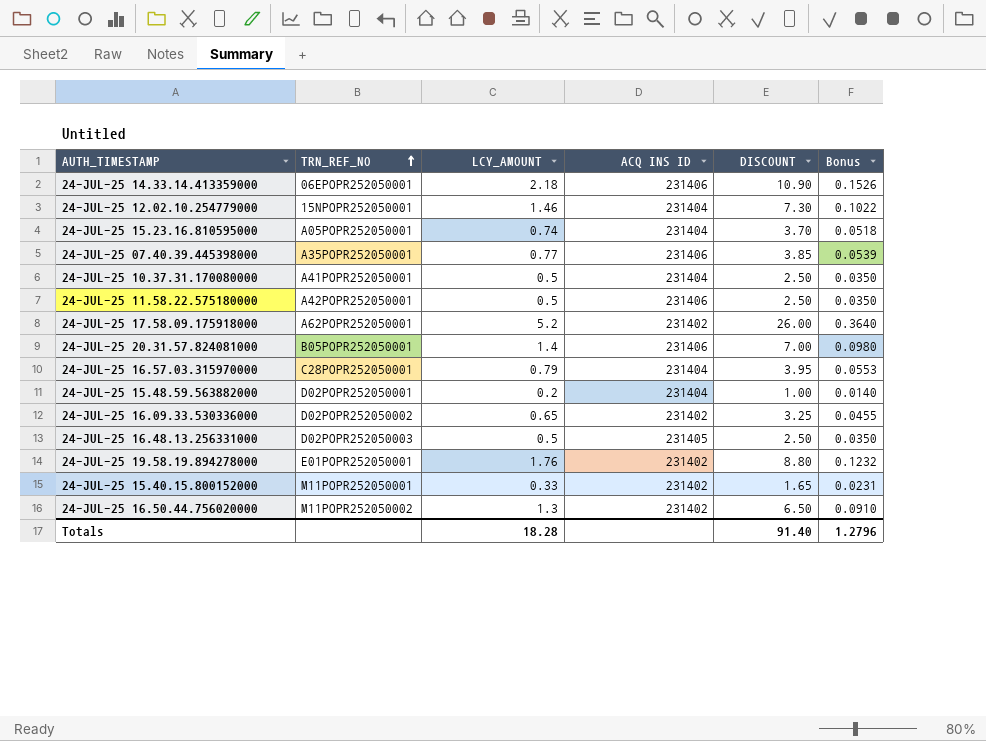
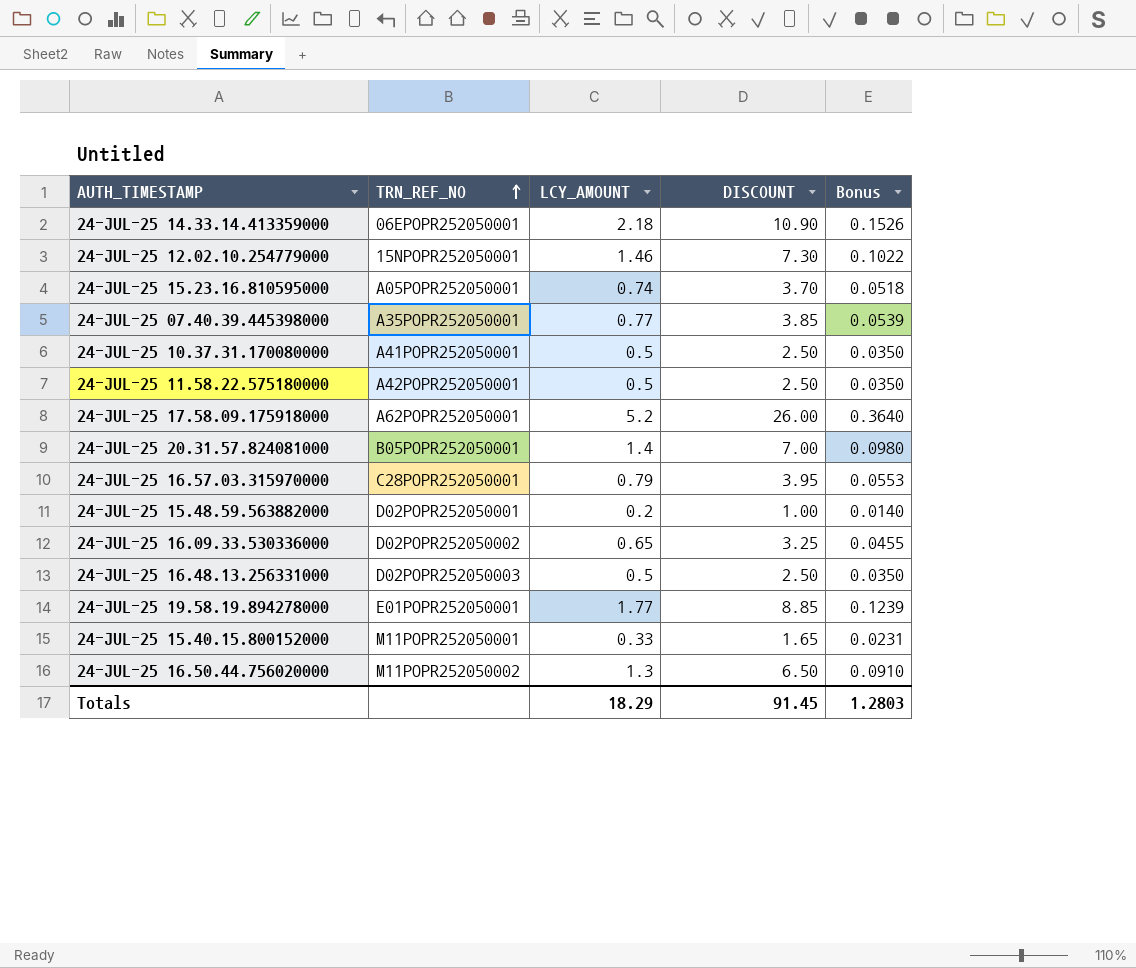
column ACQ INS ID | position: 4 -> none
24-JUL-25 19.58.19.894278000 | LCY_AMOUNT: 1.76 -> 1.77
24-JUL-25 19.58.19.894278000 | DISCOUNT: 8.80 -> 8.85
24-JUL-25 19.58.19.894278000 | Bonus: 0.1232 -> 0.1239
Totals | LCY_AMOUNT: 18.28 -> 18.29
Totals | DISCOUNT: 91.40 -> 91.45
Totals | Bonus: 1.2796 -> 1.2803

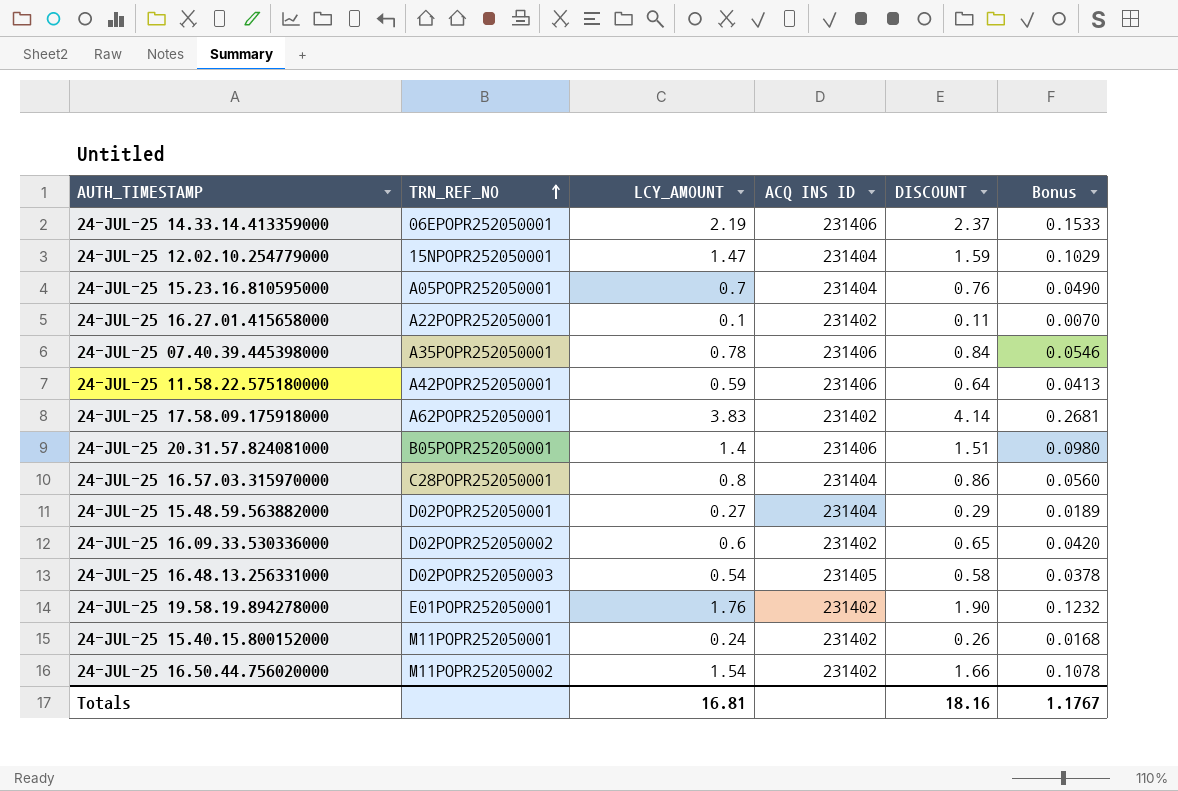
column ACQ INS ID | position: none -> 4
column DISCOUNT | formula: [LCY_AMOUNT] * 5 -> [LCY_AMOUNT] * 1.08
row 24-JUL-25 10.37.31.170080000: A41POPR252050001 | 0.5 | 2.50 | 0.0350 -> none
24-JUL-25 14.33.14.413359000 | LCY_AMOUNT: 2.18 -> 2.19
24-JUL-25 14.33.14.413359000 | Bonus: 0.1526 -> 0.1533
24-JUL-25 12.02.10.254779000 | LCY_AMOUNT: 1.46 -> 1.47
24-JUL-25 12.02.10.254779000 | Bonus: 0.1022 -> 0.1029
24-JUL-25 15.23.16.810595000 | LCY_AMOUNT: 0.74 -> 0.7
24-JUL-25 15.23.16.810595000 | Bonus: 0.0518 -> 0.0490
row 24-JUL-25 16.27.01.415658000: none -> A22POPR252050001 | 0.1 | 231402 | 0.11 | 0.0070
24-JUL-25 07.40.39.445398000 | LCY_AMOUNT: 0.77 -> 0.78
24-JUL-25 07.40.39.445398000 | Bonus: 0.0539 -> 0.0546
24-JUL-25 11.58.22.575180000 | LCY_AMOUNT: 0.5 -> 0.59
24-JUL-25 11.58.22.575180000 | Bonus: 0.0350 -> 0.0413
24-JUL-25 17.58.09.175918000 | LCY_AMOUNT: 5.2 -> 3.83
24-JUL-25 17.58.09.175918000 | Bonus: 0.3640 -> 0.2681
24-JUL-25 16.57.03.315970000 | LCY_AMOUNT: 0.79 -> 0.8
24-JUL-25 16.57.03.315970000 | Bonus: 0.0553 -> 0.0560
24-JUL-25 15.48.59.563882000 | LCY_AMOUNT: 0.2 -> 0.27
24-JUL-25 15.48.59.563882000 | Bonus: 0.0140 -> 0.0189
24-JUL-25 16.09.33.530336000 | LCY_AMOUNT: 0.65 -> 0.6
24-JUL-25 16.09.33.530336000 | Bonus: 0.0455 -> 0.0420
24-JUL-25 16.48.13.256331000 | LCY_AMOUNT: 0.5 -> 0.54
24-JUL-25 16.48.13.256331000 | Bonus: 0.0350 -> 0.0378
24-JUL-25 19.58.19.894278000 | LCY_AMOUNT: 1.77 -> 1.76
24-JUL-25 19.58.19.894278000 | Bonus: 0.1239 -> 0.1232
24-JUL-25 15.40.15.800152000 | LCY_AMOUNT: 0.33 -> 0.24
24-JUL-25 15.40.15.800152000 | Bonus: 0.0231 -> 0.0168
24-JUL-25 16.50.44.756020000 | LCY_AMOUNT: 1.3 -> 1.54
24-JUL-25 16.50.44.756020000 | Bonus: 0.0910 -> 0.1078
Totals | LCY_AMOUNT: 18.29 -> 16.81
Totals | DISCOUNT: 91.45 -> 18.16
Totals | Bonus: 1.2803 -> 1.1767

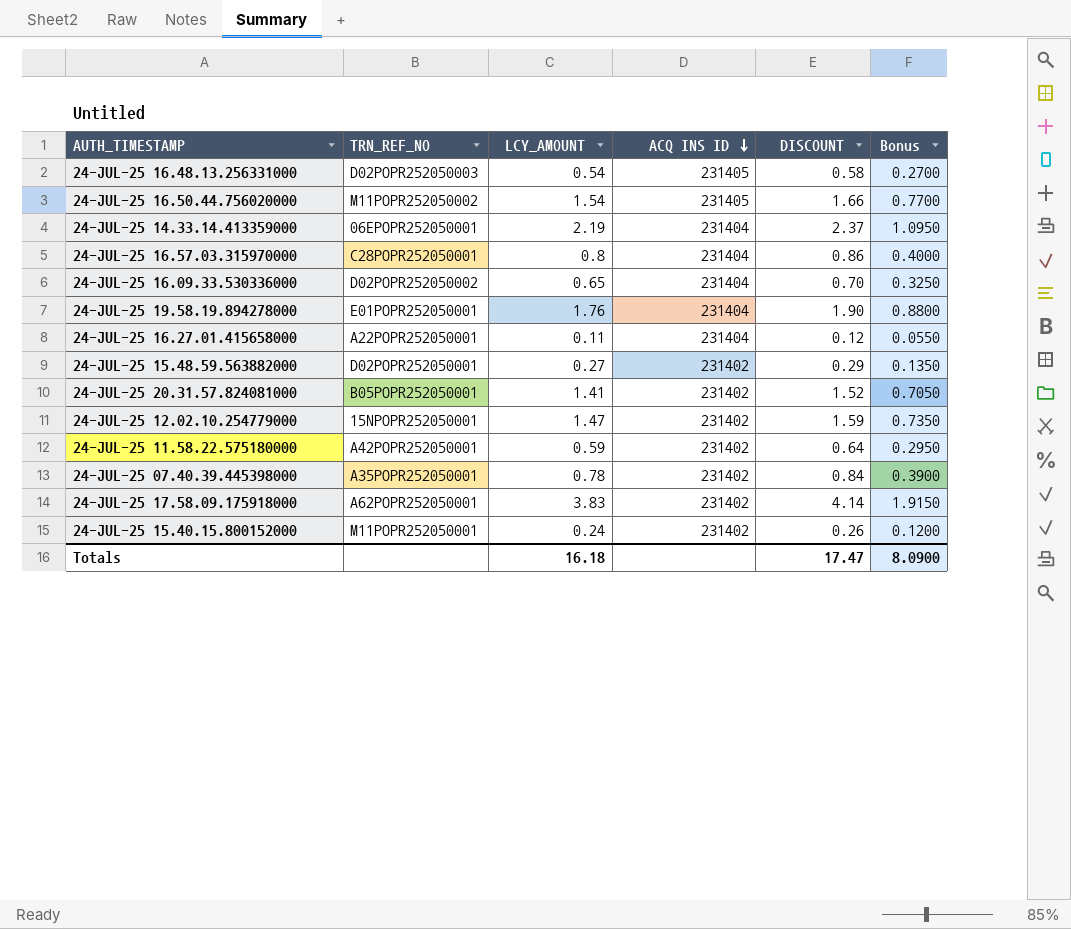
row order: TRN_REF_NO ascending -> ACQ INS ID descending
column Bonus | formula: [LCY_AMOUNT] * 0.07 -> [LCY_AMOUNT] * 0.5
row 24-JUL-25 15.23.16.810595000: A05POPR252050001 | 0.7 | 231404 | 0.76 | 0.0490 -> none
24-JUL-25 16.50.44.756020000 | ACQ INS ID: 231402 -> 231405
24-JUL-25 14.33.14.413359000 | ACQ INS ID: 231406 -> 231404
24-JUL-25 16.09.33.530336000 | LCY_AMOUNT: 0.6 -> 0.65
24-JUL-25 16.09.33.530336000 | ACQ INS ID: 231402 -> 231404
24-JUL-25 16.09.33.530336000 | DISCOUNT: 0.65 -> 0.70
24-JUL-25 19.58.19.894278000 | ACQ INS ID: 231402 -> 231404
24-JUL-25 16.27.01.415658000 | LCY_AMOUNT: 0.1 -> 0.11
24-JUL-25 16.27.01.415658000 | ACQ INS ID: 231402 -> 231404
24-JUL-25 16.27.01.415658000 | DISCOUNT: 0.11 -> 0.12
24-JUL-25 15.48.59.563882000 | ACQ INS ID: 231404 -> 231402
24-JUL-25 20.31.57.824081000 | LCY_AMOUNT: 1.4 -> 1.41
24-JUL-25 20.31.57.824081000 | ACQ INS ID: 231406 -> 231402
24-JUL-25 20.31.57.824081000 | DISCOUNT: 1.51 -> 1.52
24-JUL-25 12.02.10.254779000 | ACQ INS ID: 231404 -> 231402
24-JUL-25 11.58.22.575180000 | ACQ INS ID: 231406 -> 231402
24-JUL-25 07.40.39.445398000 | ACQ INS ID: 231406 -> 231402
Totals | LCY_AMOUNT: 16.81 -> 16.18
Totals | DISCOUNT: 18.16 -> 17.47
Totals | Bonus: 1.1767 -> 8.0900

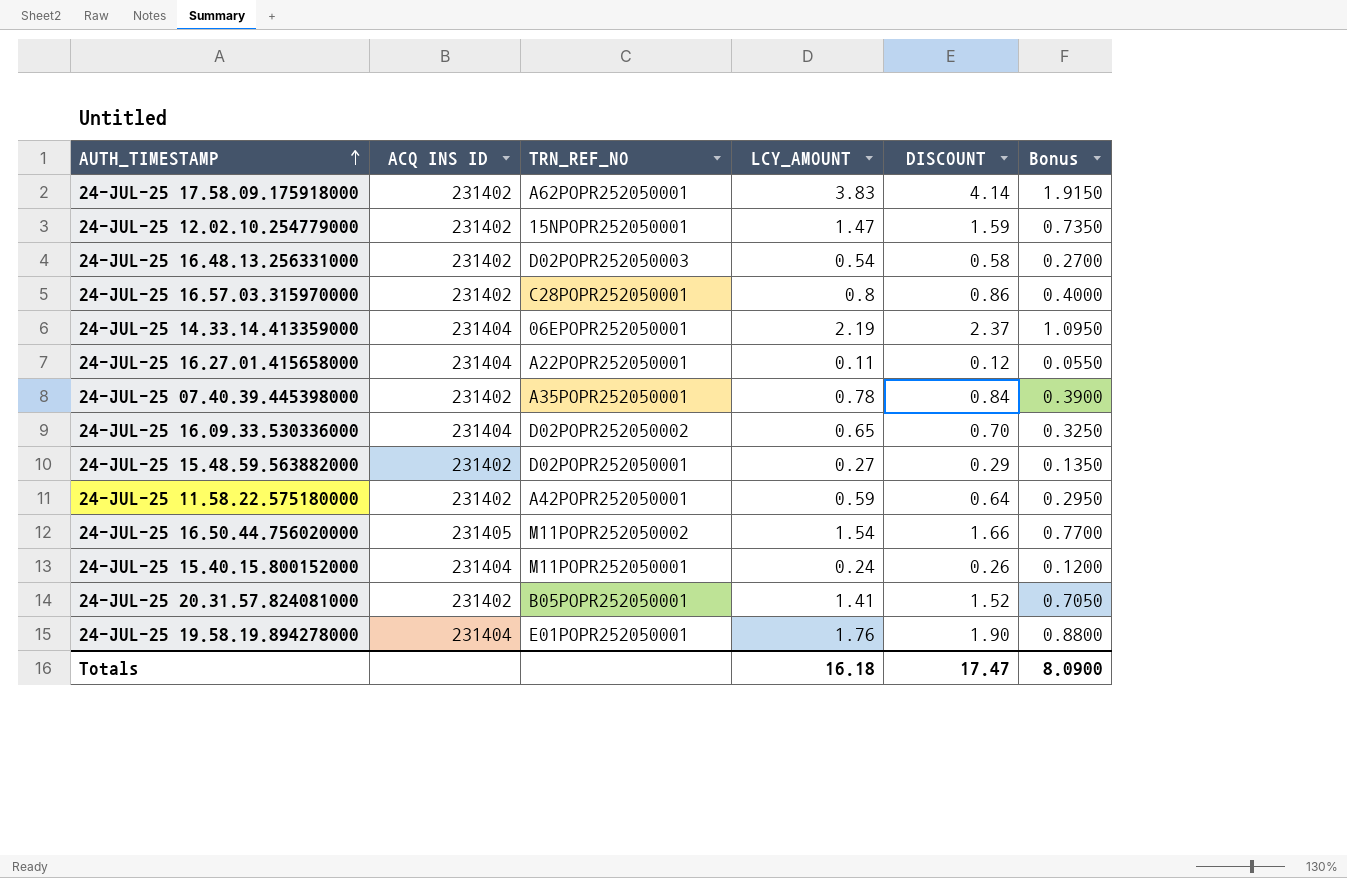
row order: ACQ INS ID descending -> AUTH_TIMESTAMP ascending
column ACQ INS ID | position: 4 -> 2
24-JUL-25 16.48.13.256331000 | ACQ INS ID: 231405 -> 231402
24-JUL-25 16.57.03.315970000 | ACQ INS ID: 231404 -> 231402
24-JUL-25 15.40.15.800152000 | ACQ INS ID: 231402 -> 231404

